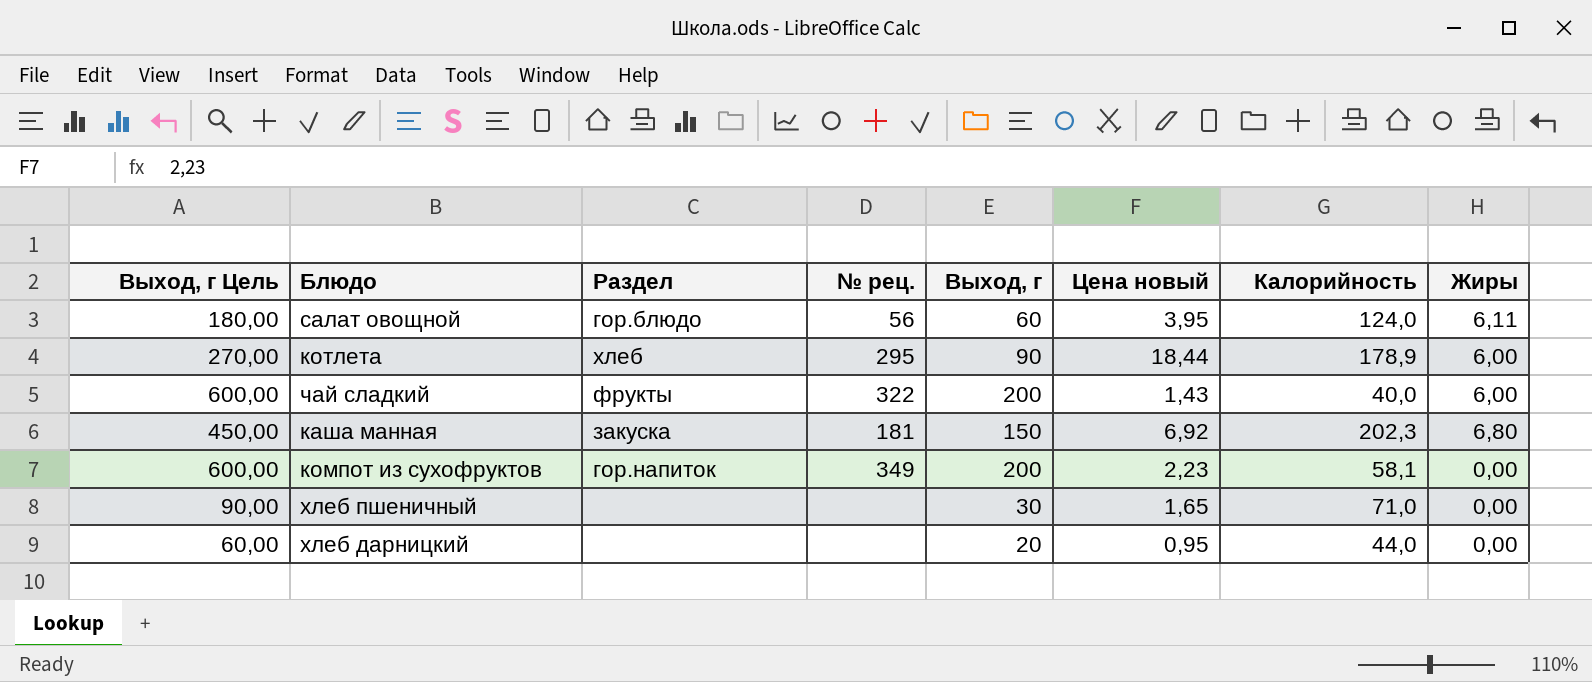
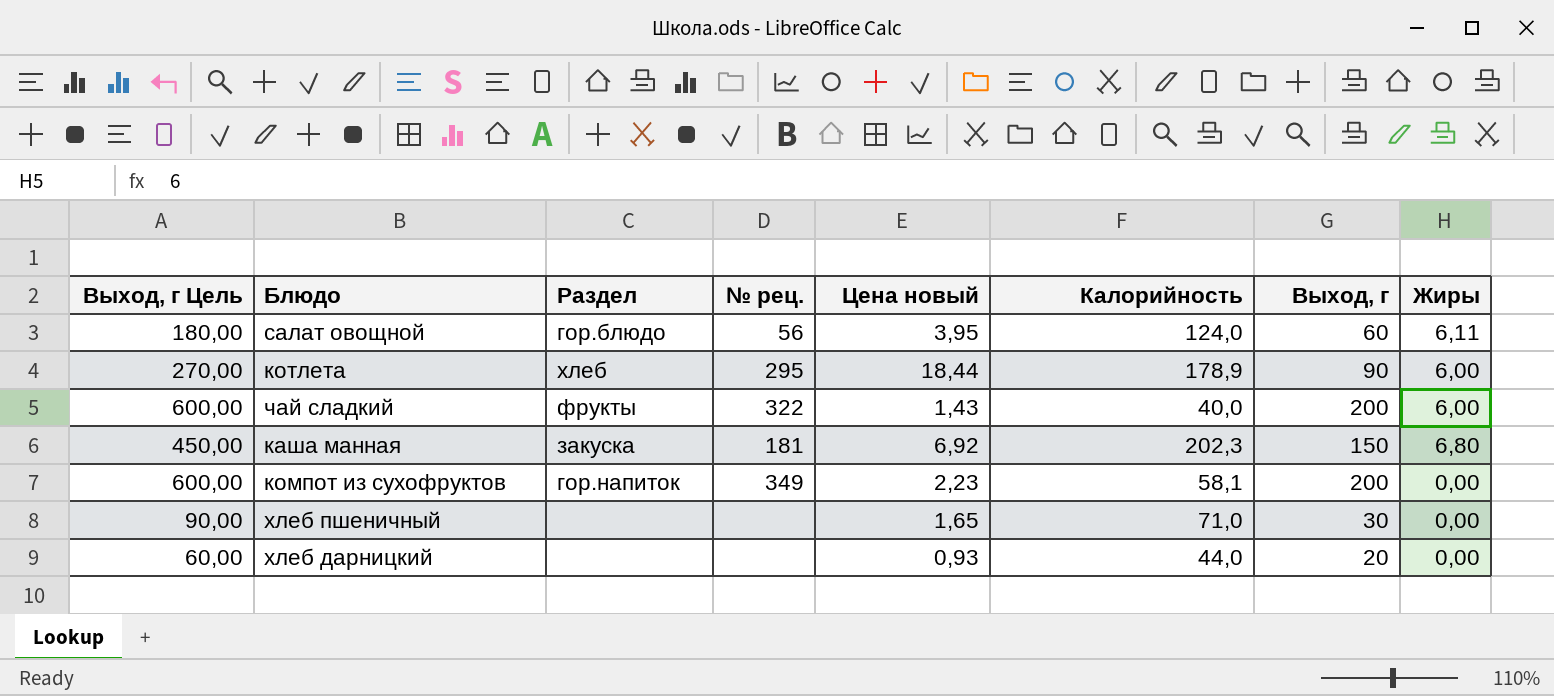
column Выход, г | position: 5 -> 7
хлеб дарницкий | Цена новый: 0,95 -> 0,93

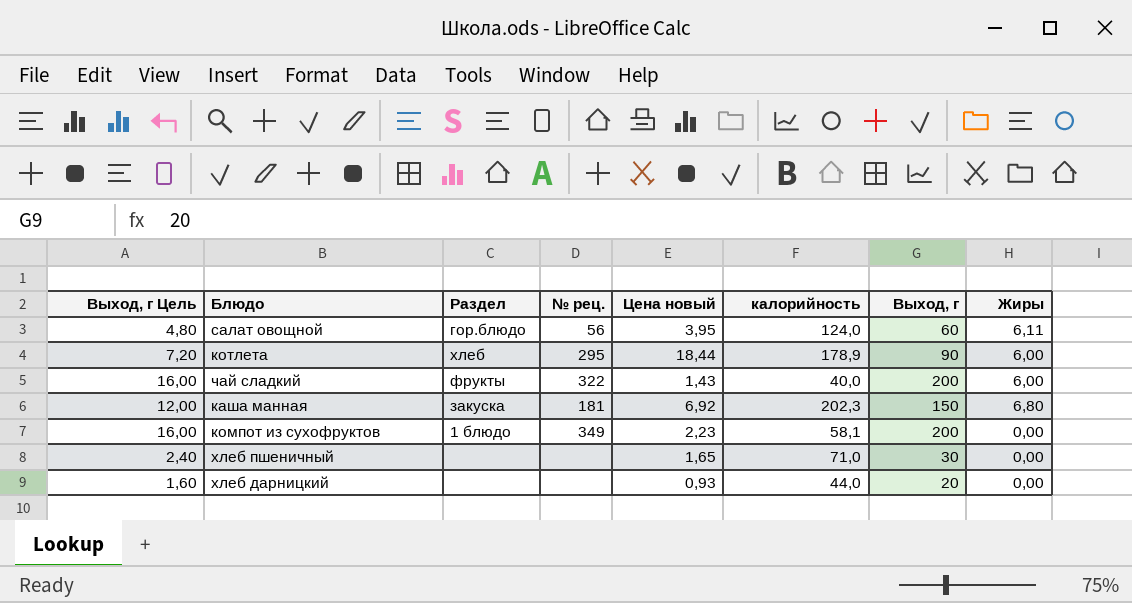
column Выход, г Цель | formula: [Выход, г] * 3 -> [Выход, г] * 0,08
column name: Калорийность -> калорийность
компот из сухофруктов | Раздел: гор.напиток -> 1 блюдо

